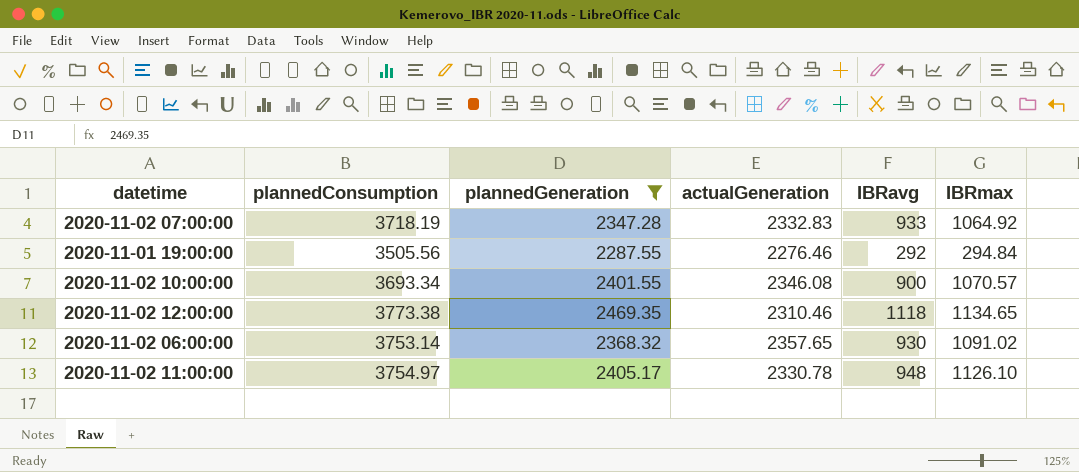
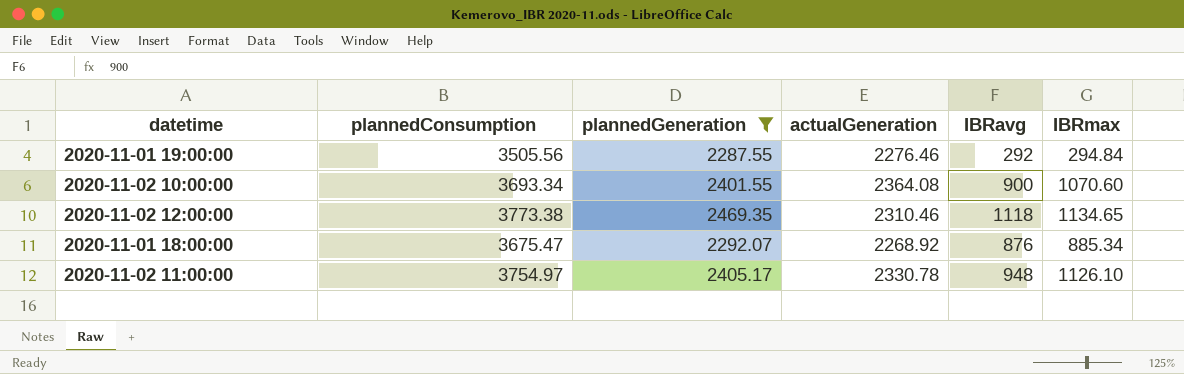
row 2020-11-02 07:00:00: 3718.19 | 2347.28 | 2332.83 | 933 | 1064.92 -> none
row 2020-11-02 06:00:00: 3753.14 | 2368.32 | 2357.65 | 930 | 1091.02 -> none
2020-11-02 10:00:00 | actualGeneration: 2346.08 -> 2364.08
2020-11-02 10:00:00 | IBRmax: 1070.57 -> 1070.60
row 2020-11-01 18:00:00: none -> 3675.47 | 2292.07 | 2268.92 | 876 | 885.34

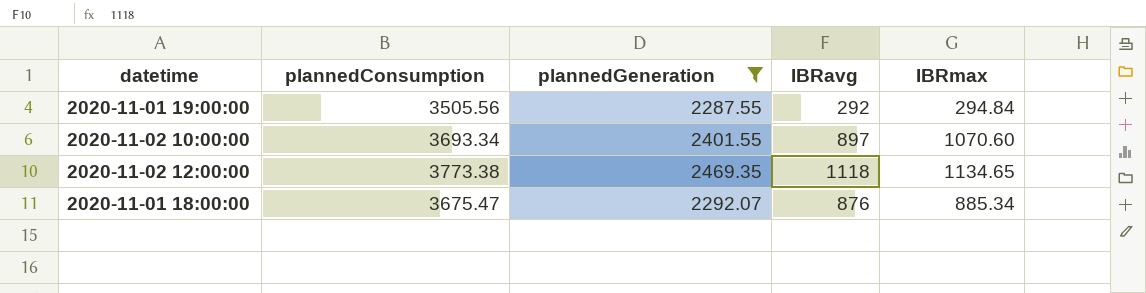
column actualGeneration | position: 4 -> none
row 2020-11-02 11:00:00: 3754.97 | 2405.17 | 2330.78 | 948 | 1126.10 -> none
2020-11-02 10:00:00 | IBRavg: 900 -> 897

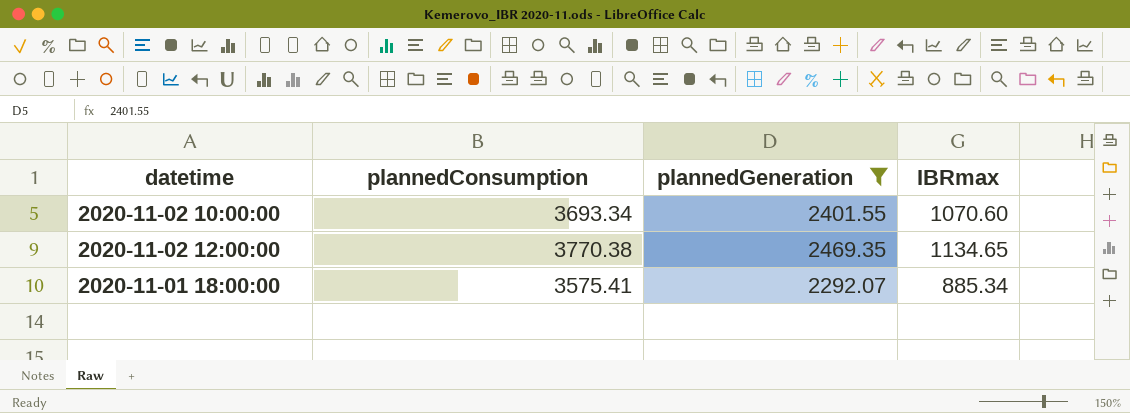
column IBRavg | position: 4 -> none
row 2020-11-01 19:00:00: 3505.56 | 2287.55 | 292 | 294.84 -> none
2020-11-02 12:00:00 | plannedConsumption: 3773.38 -> 3770.38
2020-11-01 18:00:00 | plannedConsumption: 3675.47 -> 3575.41

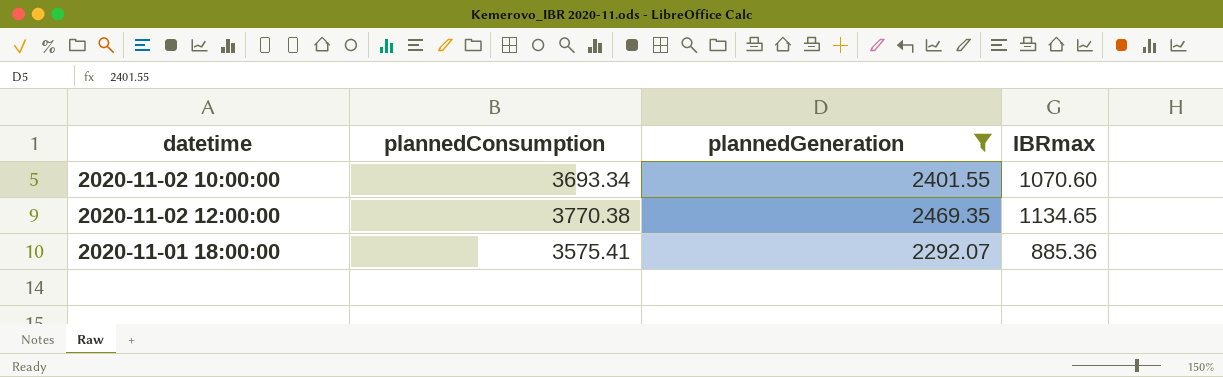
2020-11-01 18:00:00 | IBRmax: 885.34 -> 885.36

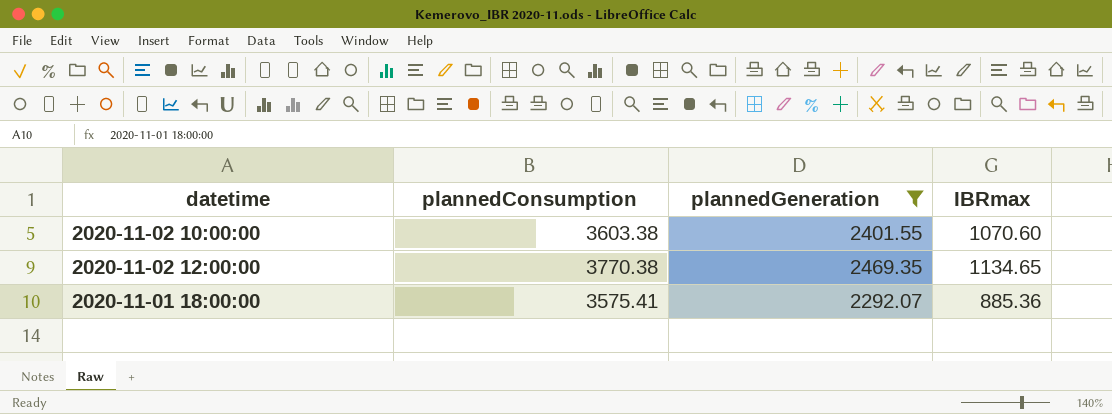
2020-11-02 10:00:00 | plannedConsumption: 3693.34 -> 3603.38

